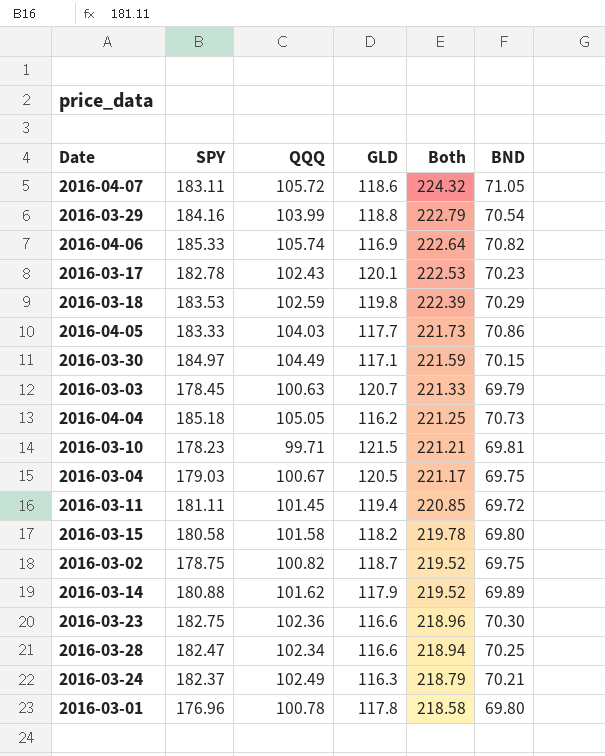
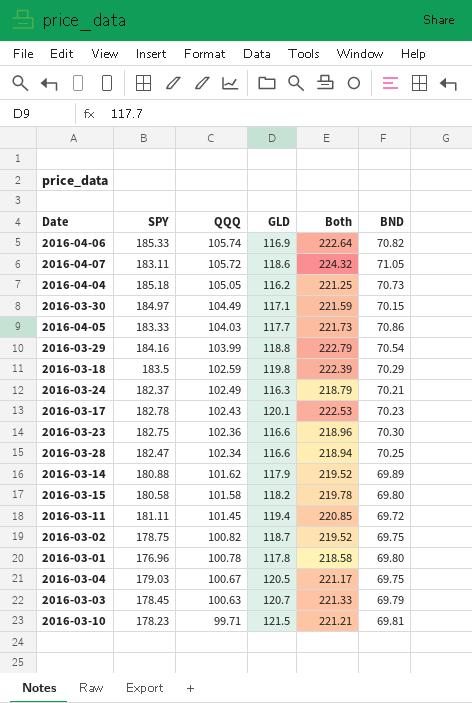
row order: Both descending -> QQQ descending
2016-03-18 | SPY: 183.53 -> 183.5

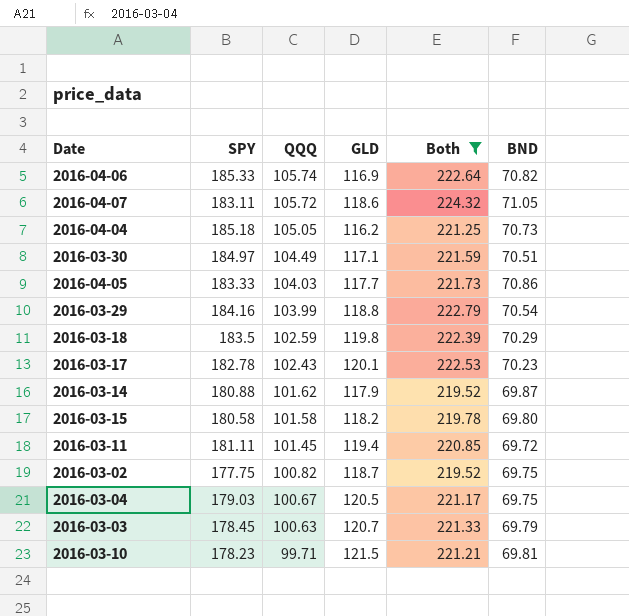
filter: none -> Both >= 219.52
2016-03-30 | BND: 70.15 -> 70.51
2016-03-14 | BND: 69.89 -> 69.87
2016-03-02 | SPY: 178.75 -> 177.75

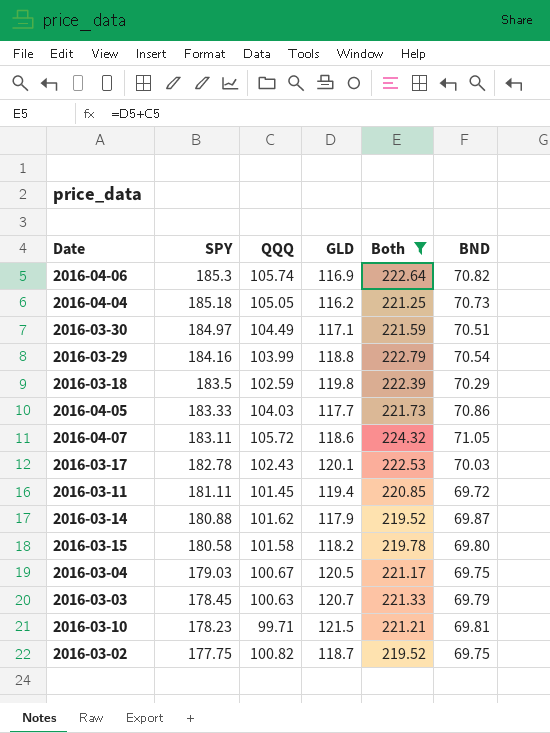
row order: QQQ descending -> SPY descending
2016-04-06 | SPY: 185.33 -> 185.3
2016-03-17 | BND: 70.23 -> 70.03

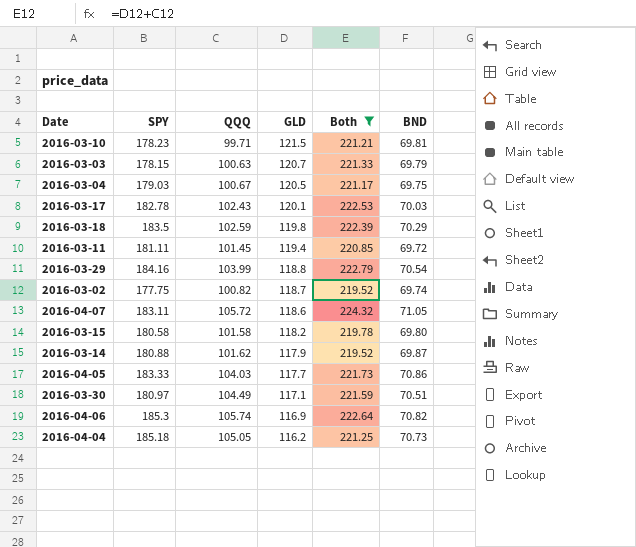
row order: SPY descending -> GLD descending
2016-03-03 | SPY: 178.45 -> 178.15
2016-03-02 | BND: 69.75 -> 69.74
2016-03-30 | SPY: 184.97 -> 180.97

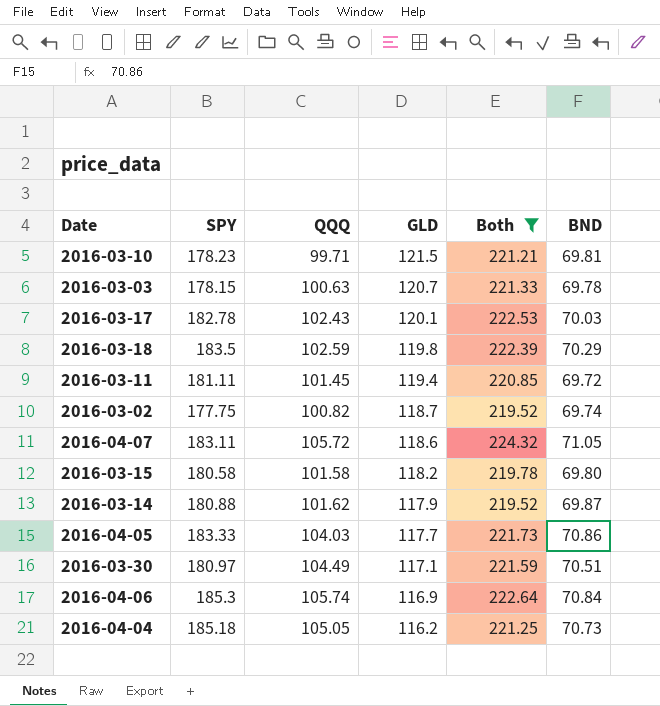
row 2016-03-04: 179.03 | 100.67 | 120.5 | 221.17 | 69.75 -> none
row 2016-03-29: 184.16 | 103.99 | 118.8 | 222.79 | 70.54 -> none
2016-03-03 | BND: 69.79 -> 69.78
2016-04-06 | BND: 70.82 -> 70.84

